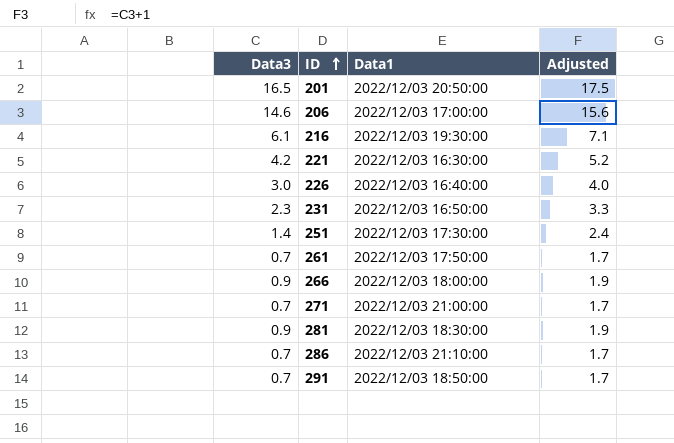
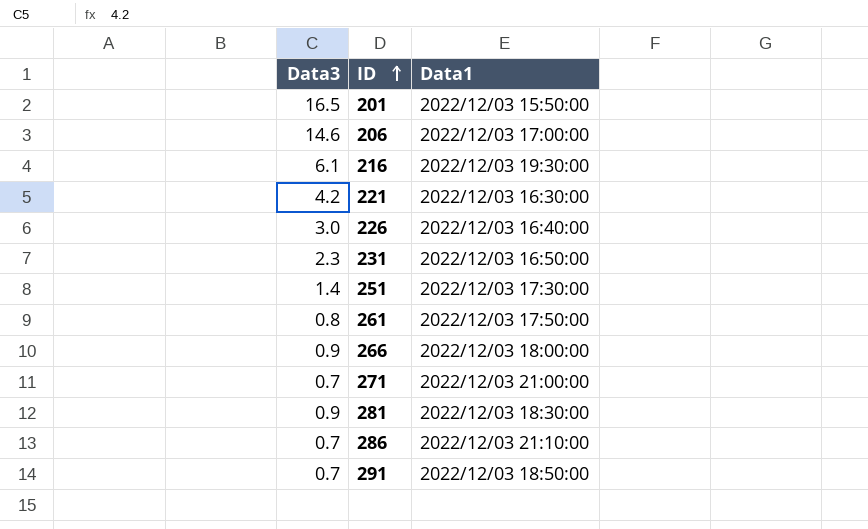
column Adjusted | formula: [Data3] + 1 -> none
201 | Data1: 2022/12/03 20:50:00 -> 2022/12/03 15:50:00
261 | Data3: 0.7 -> 0.8

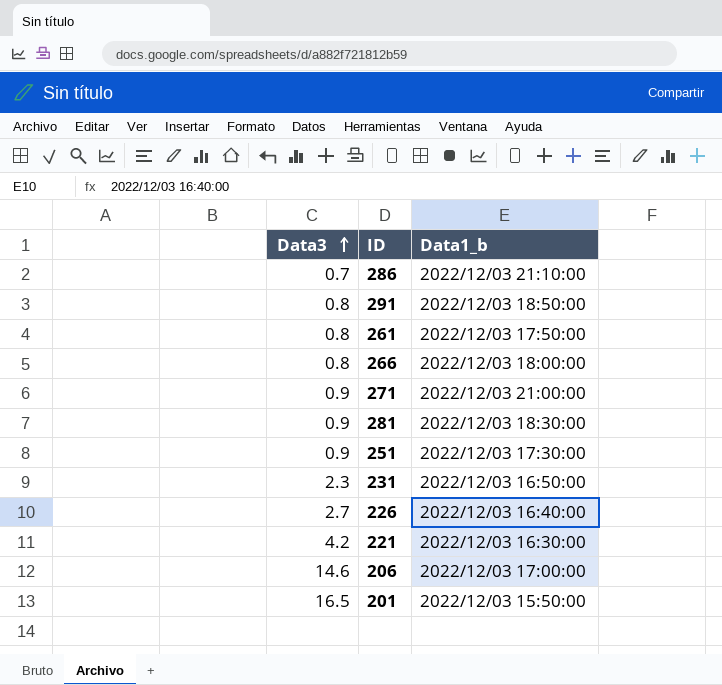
row order: ID ascending -> Data3 ascending
column name: Data1 -> Data1_b
row 216: 6.1 | 2022/12/03 19:30:00 -> none
291 | Data3: 0.7 -> 0.8
266 | Data3: 0.9 -> 0.8
271 | Data3: 0.7 -> 0.9
251 | Data3: 1.4 -> 0.9
226 | Data3: 3.0 -> 2.7

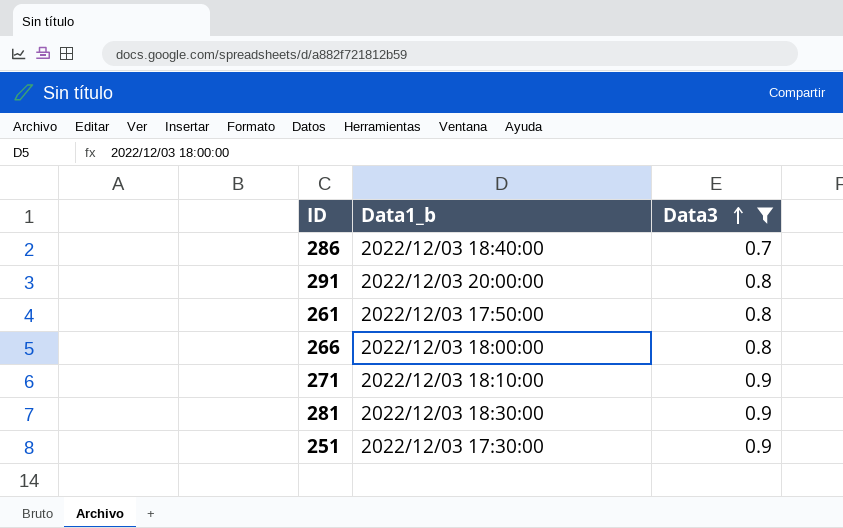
filter: none -> Data3 <= 0.9
column Data3 | position: 1 -> 3
286 | Data1_b: 2022/12/03 21:10:00 -> 2022/12/03 18:40:00
291 | Data1_b: 2022/12/03 18:50:00 -> 2022/12/03 20:00:00
271 | Data1_b: 2022/12/03 21:00:00 -> 2022/12/03 18:10:00

